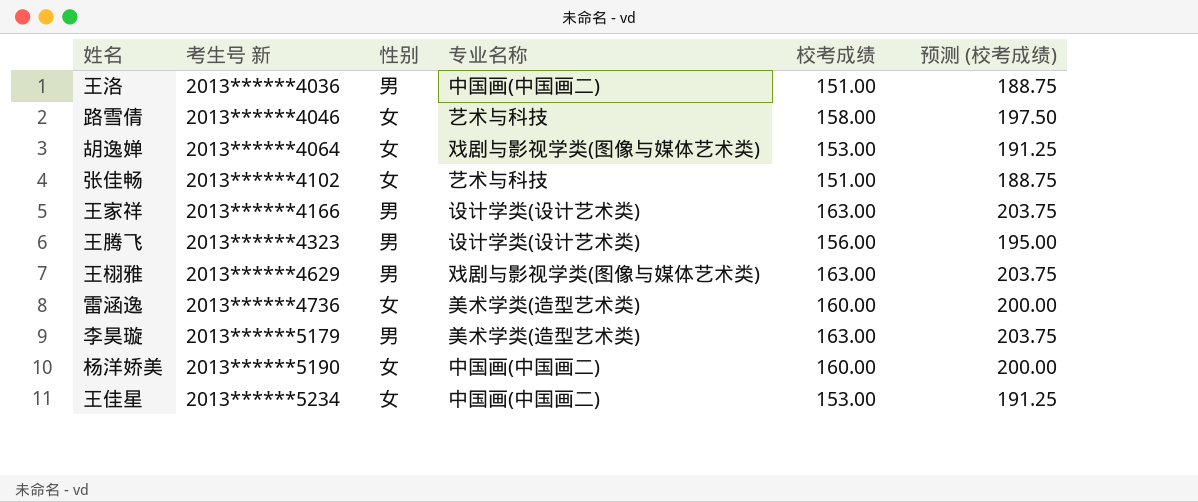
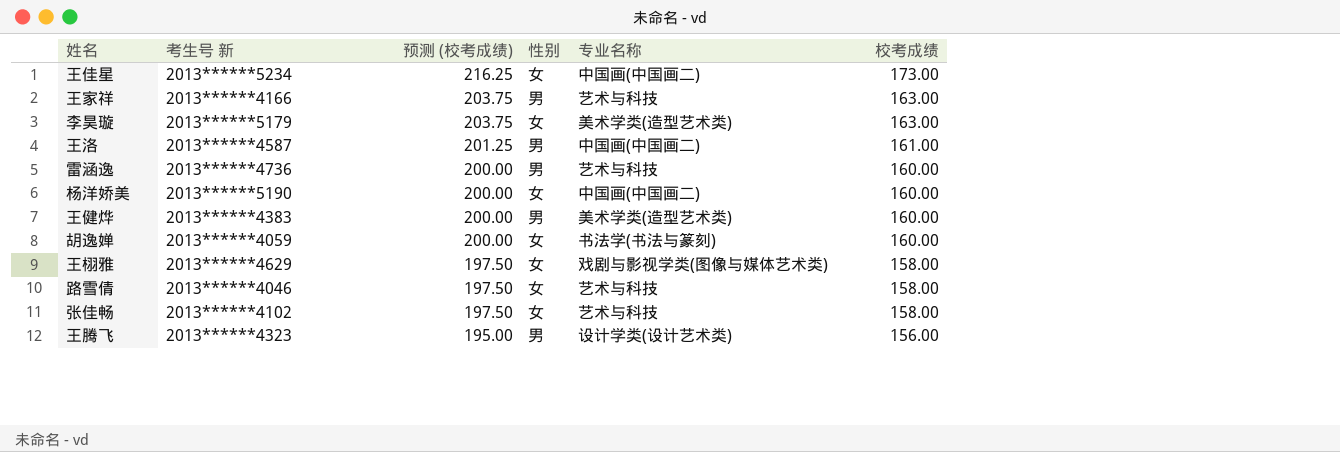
row order: 考生号 新 ascending -> 预测 (校考成绩) descending
column 预测 (校考成绩) | position: 6 -> 3
王佳星 | 预测 (校考成绩): 191.25 -> 216.25
王佳星 | 校考成绩: 153.00 -> 173.00
王家祥 | 专业名称: 设计学类(设计艺术类) -> 艺术与科技
李昊璇 | 性别: 男 -> 女
王洛 | 考生号 新: 2013******4036 -> 2013******4587
王洛 | 预测 (校考成绩): 188.75 -> 201.25
王洛 | 校考成绩: 151.00 -> 161.00
雷涵逸 | 性别: 女 -> 男
雷涵逸 | 专业名称: 美术学类(造型艺术类) -> 艺术与科技
row 王健烨: none -> 2013******4383 | 200.00 | 男 | 美术学类(造型艺术类) | 160.00
胡逸婵 | 考生号 新: 2013******4064 -> 2013******4059
胡逸婵 | 预测 (校考成绩): 191.25 -> 200.00
胡逸婵 | 专业名称: 戏剧与影视学类(图像与媒体艺术类) -> 书法学(书法与篆刻)
胡逸婵 | 校考成绩: 153.00 -> 160.00
王栩雅 | 预测 (校考成绩): 203.75 -> 197.50
王栩雅 | 性别: 男 -> 女
王栩雅 | 校考成绩: 163.00 -> 158.00
张佳畅 | 预测 (校考成绩): 188.75 -> 197.50
张佳畅 | 校考成绩: 151.00 -> 158.00

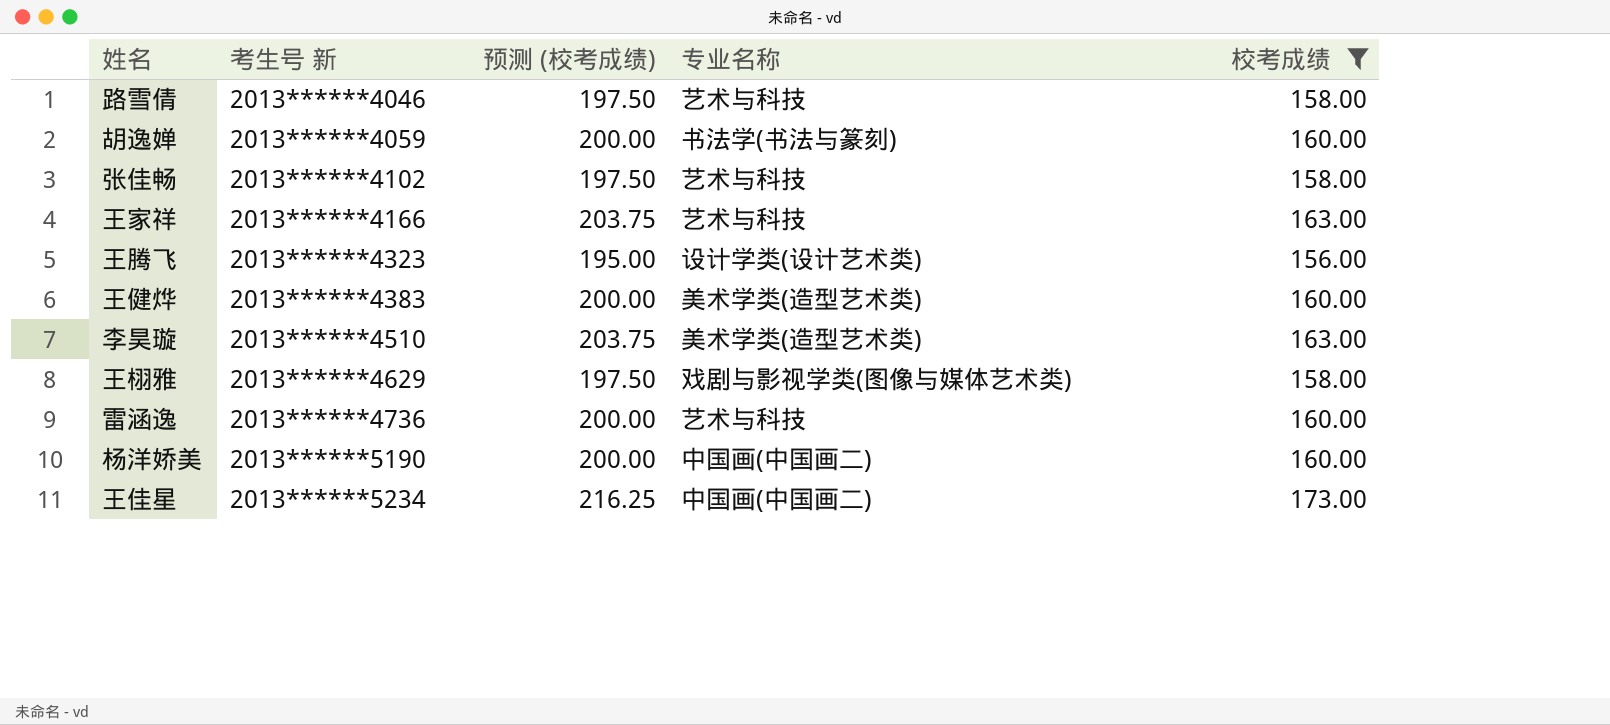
filter: none -> 校考成绩 != 161.00
row order: 预测 (校考成绩) descending -> 考生号 新 ascending
column 性别 | position: 4 -> none
李昊璇 | 考生号 新: 2013******5179 -> 2013******4510

